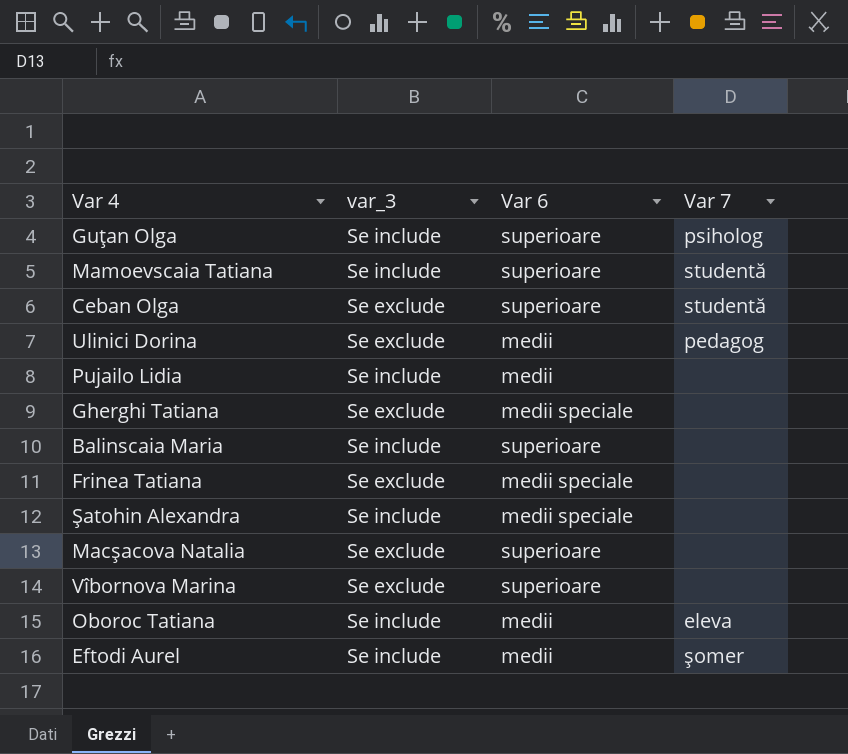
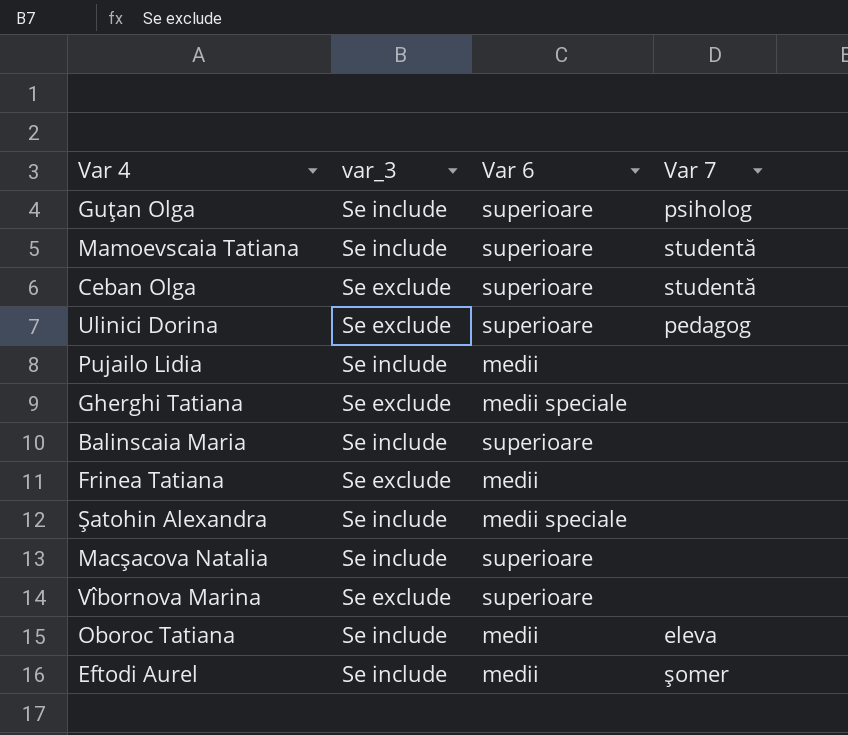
Ulinici Dorina | Var 6: medii -> superioare
Frinea Tatiana | Var 6: medii speciale -> medii
Macşacova Natalia | var_3: Se exclude -> Se include

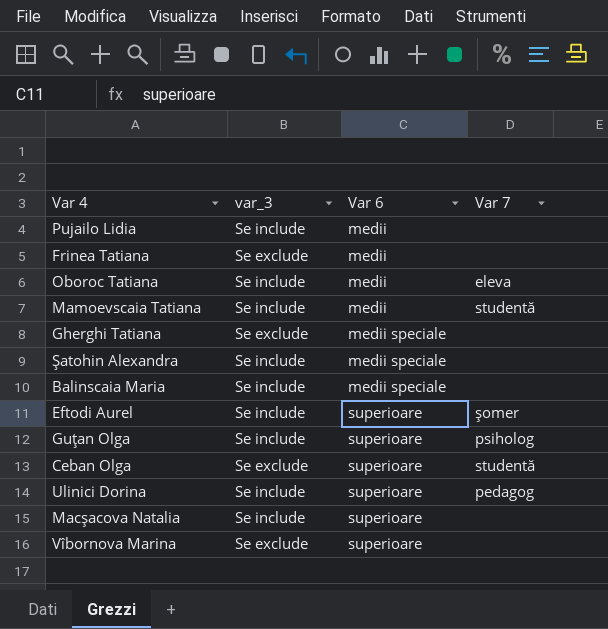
row order: none -> Var 6 ascending
Mamoevscaia Tatiana | Var 6: superioare -> medii
Balinscaia Maria | Var 6: superioare -> medii speciale
Eftodi Aurel | Var 6: medii -> superioare
Ulinici Dorina | var_3: Se exclude -> Se include

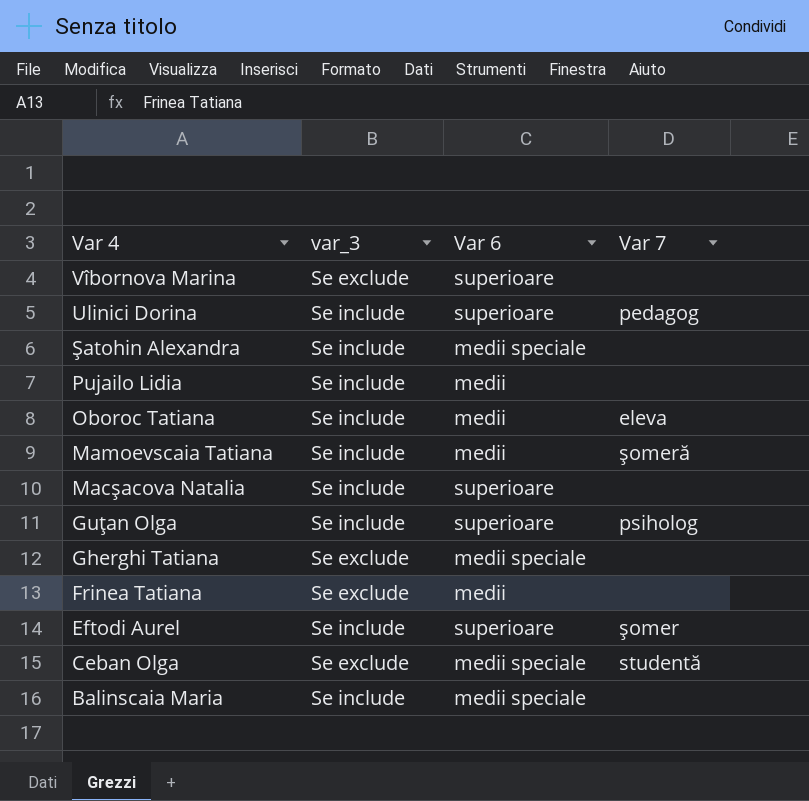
row order: Var 6 ascending -> Var 4 descending
Mamoevscaia Tatiana | Var 7: studentă -> şomeră
Ceban Olga | Var 6: superioare -> medii speciale

